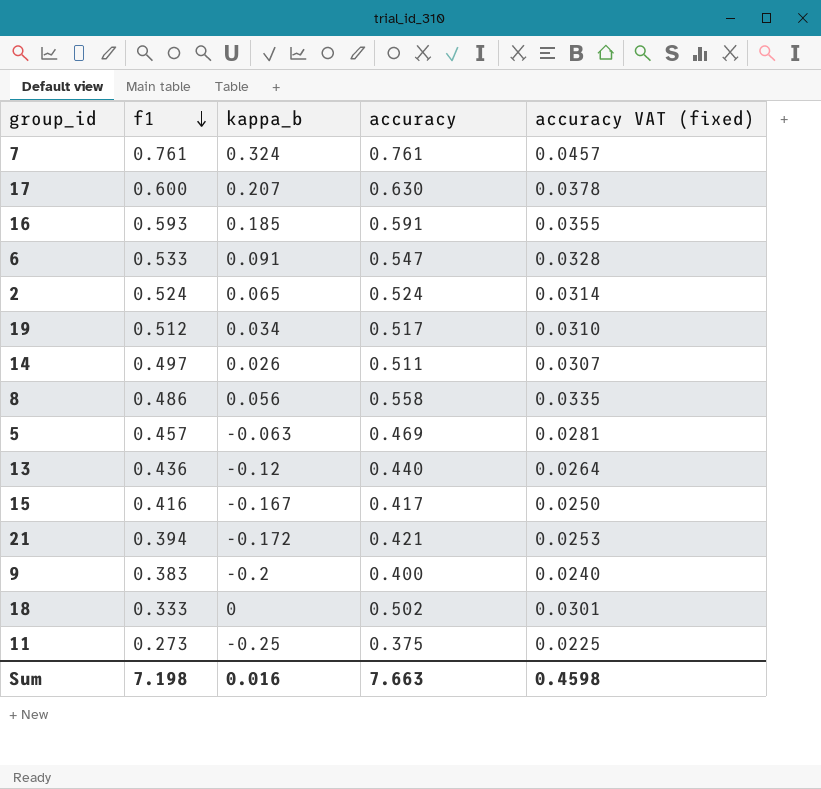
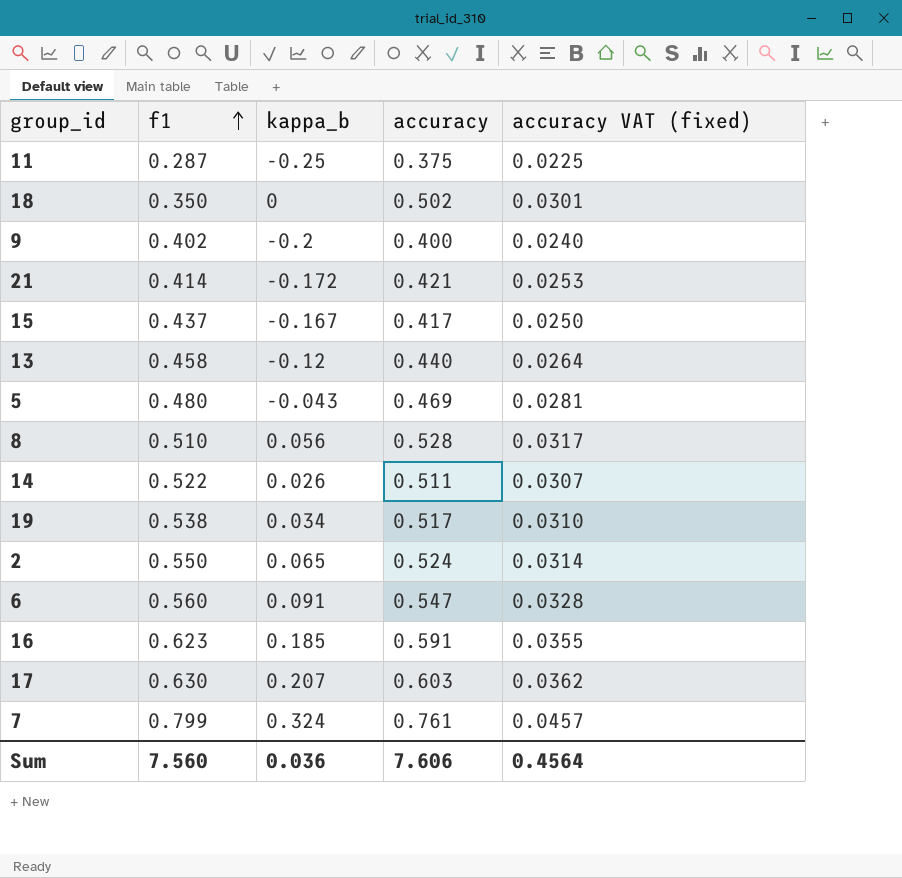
row order: f1 descending -> f1 ascending
11 | f1: 0.273 -> 0.287
18 | f1: 0.333 -> 0.350
9 | f1: 0.383 -> 0.402
21 | f1: 0.394 -> 0.414
15 | f1: 0.416 -> 0.437
13 | f1: 0.436 -> 0.458
5 | f1: 0.457 -> 0.480
5 | kappa_b: -0.063 -> -0.043
8 | f1: 0.486 -> 0.510
8 | accuracy: 0.558 -> 0.528
8 | accuracy VAT (fixed): 0.0335 -> 0.0317
14 | f1: 0.497 -> 0.522
19 | f1: 0.512 -> 0.538
2 | f1: 0.524 -> 0.550
6 | f1: 0.533 -> 0.560
16 | f1: 0.593 -> 0.623
17 | f1: 0.600 -> 0.630
17 | accuracy: 0.630 -> 0.603
17 | accuracy VAT (fixed): 0.0378 -> 0.0362
7 | f1: 0.761 -> 0.799
Sum | f1: 7.198 -> 7.560
Sum | kappa_b: 0.016 -> 0.036
Sum | accuracy: 7.663 -> 7.606
Sum | accuracy VAT (fixed): 0.4598 -> 0.4564

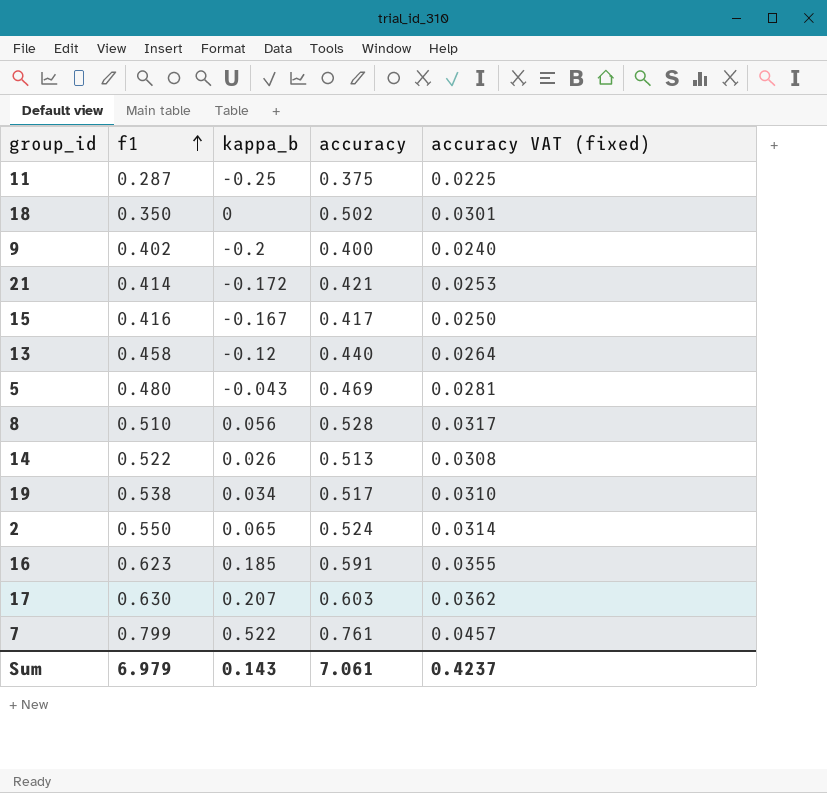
row 6: 0.560 | 0.091 | 0.547 | 0.0328 -> none
15 | f1: 0.437 -> 0.416
14 | accuracy: 0.511 -> 0.513
14 | accuracy VAT (fixed): 0.0307 -> 0.0308
7 | kappa_b: 0.324 -> 0.522
Sum | f1: 7.560 -> 6.979
Sum | kappa_b: 0.036 -> 0.143
Sum | accuracy: 7.606 -> 7.061
Sum | accuracy VAT (fixed): 0.4564 -> 0.4237

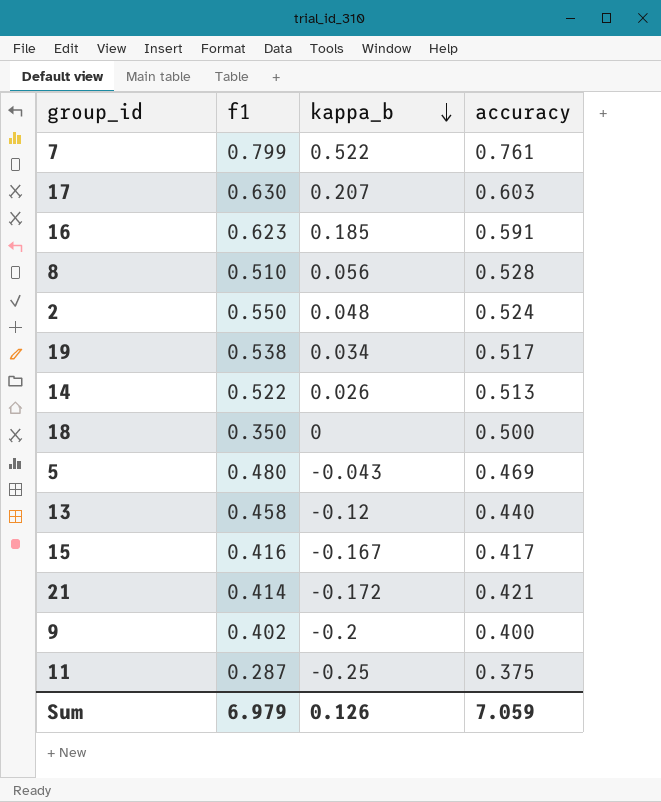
row order: f1 ascending -> kappa_b descending
column accuracy VAT (fixed) | formula: [accuracy] * 0.06 -> none
2 | kappa_b: 0.065 -> 0.048
18 | accuracy: 0.502 -> 0.500
Sum | kappa_b: 0.143 -> 0.126
Sum | accuracy: 7.061 -> 7.059

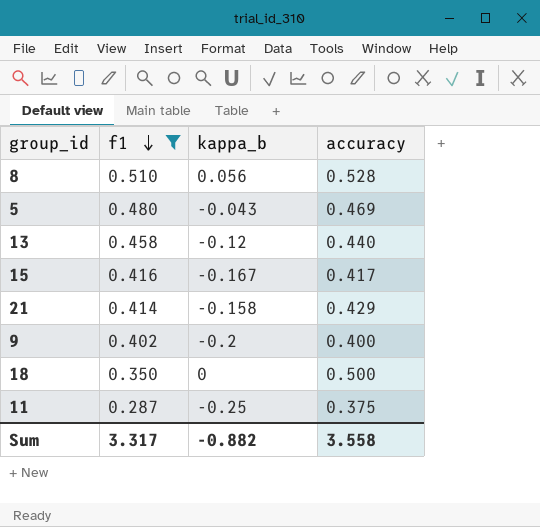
filter: none -> f1 <= 0.510
row order: kappa_b descending -> f1 descending
21 | kappa_b: -0.172 -> -0.158
21 | accuracy: 0.421 -> 0.429
Sum | f1: 6.979 -> 3.317
Sum | kappa_b: 0.126 -> -0.882
Sum | accuracy: 7.059 -> 3.558

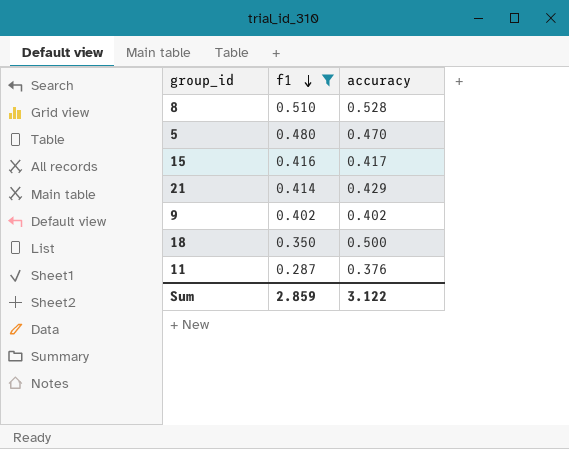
column kappa_b | position: 3 -> none
row 13: 0.458 | -0.12 | 0.440 -> none
5 | accuracy: 0.469 -> 0.470
9 | accuracy: 0.400 -> 0.402
11 | accuracy: 0.375 -> 0.376
Sum | f1: 3.317 -> 2.859
Sum | accuracy: 3.558 -> 3.122

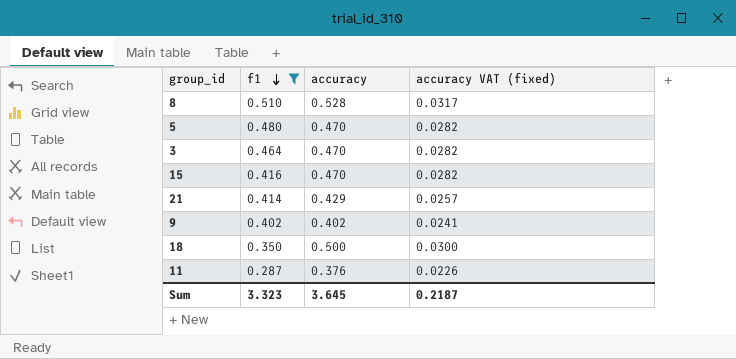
column accuracy VAT (fixed) | formula: none -> [accuracy] * 0.06
row 3: none -> 0.464 | 0.470 | 0.0282
15 | accuracy: 0.417 -> 0.470
Sum | f1: 2.859 -> 3.323
Sum | accuracy: 3.122 -> 3.645

